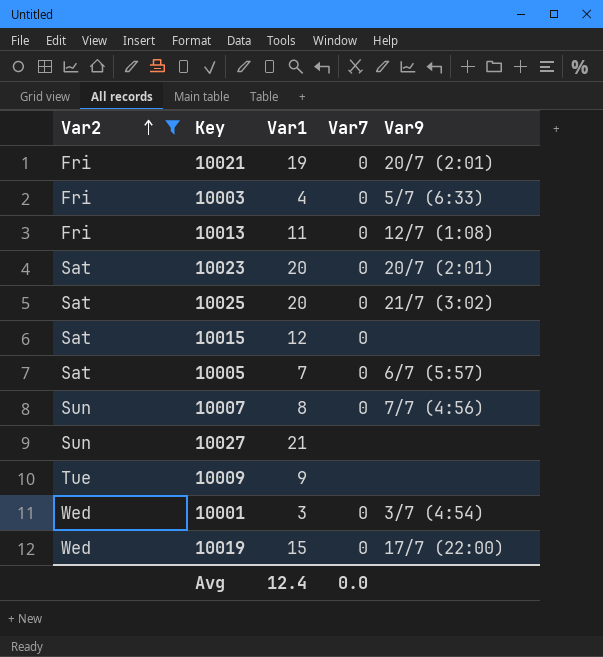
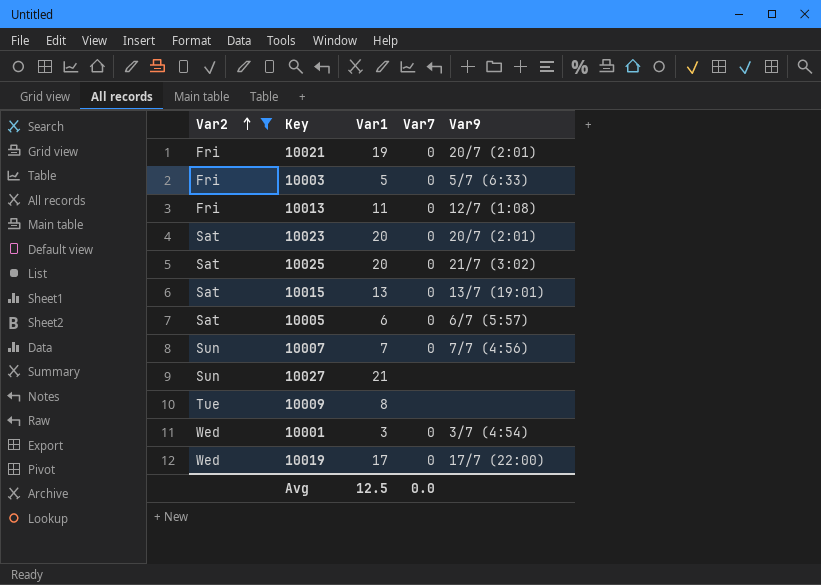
10003 | Var1: 4 -> 5
10015 | Var1: 12 -> 13
10015 | Var9: none -> 13/7 (19:01)
10005 | Var1: 7 -> 6
10007 | Var1: 8 -> 7
10009 | Var1: 9 -> 8
10019 | Var1: 15 -> 17
Avg | Var1: 12.4 -> 12.5

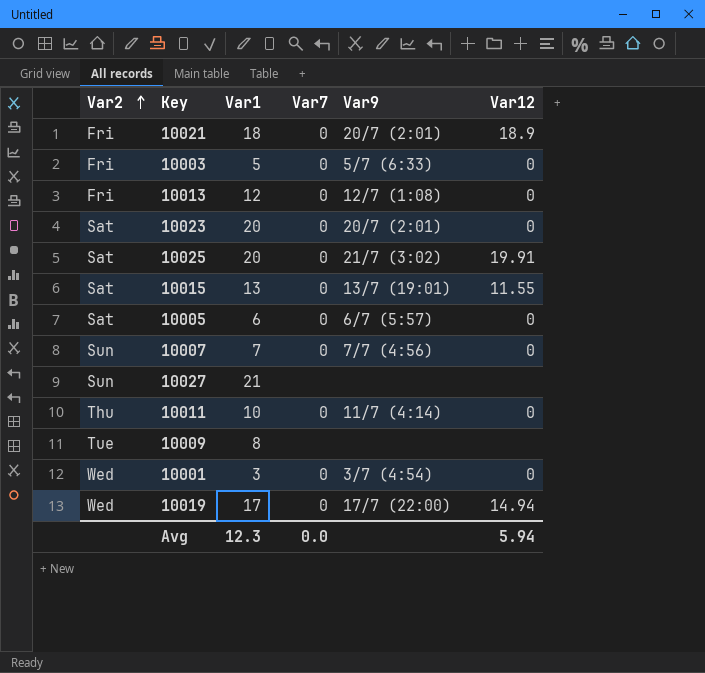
filter: Var2 != Thu -> none
column Var12 | position: none -> 6
10021 | Var1: 19 -> 18
10013 | Var1: 11 -> 12
Avg | Var1: 12.5 -> 12.3

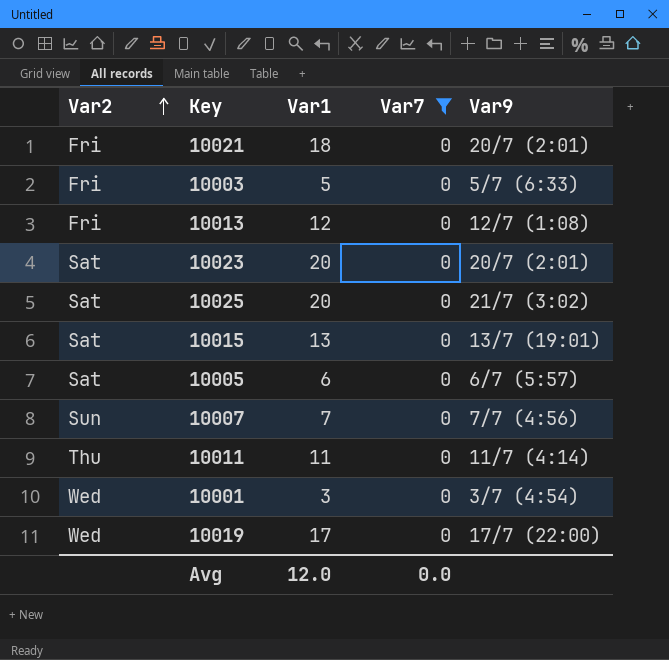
filter: none -> Var7 = 0
column Var12 | position: 6 -> none
10011 | Var1: 10 -> 11
Avg | Var1: 12.3 -> 12.0

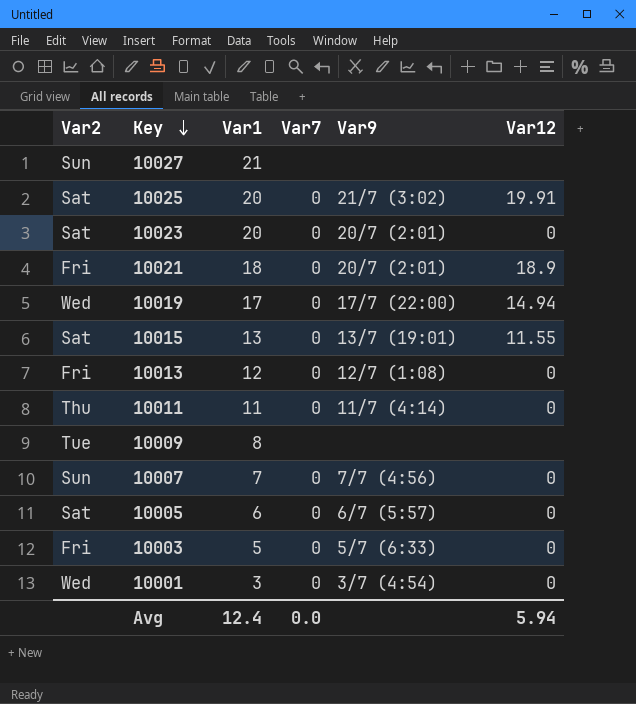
filter: Var7 = 0 -> none
row order: Var2 ascending -> Key descending
column Var12 | position: none -> 6
Avg | Var1: 12.0 -> 12.4

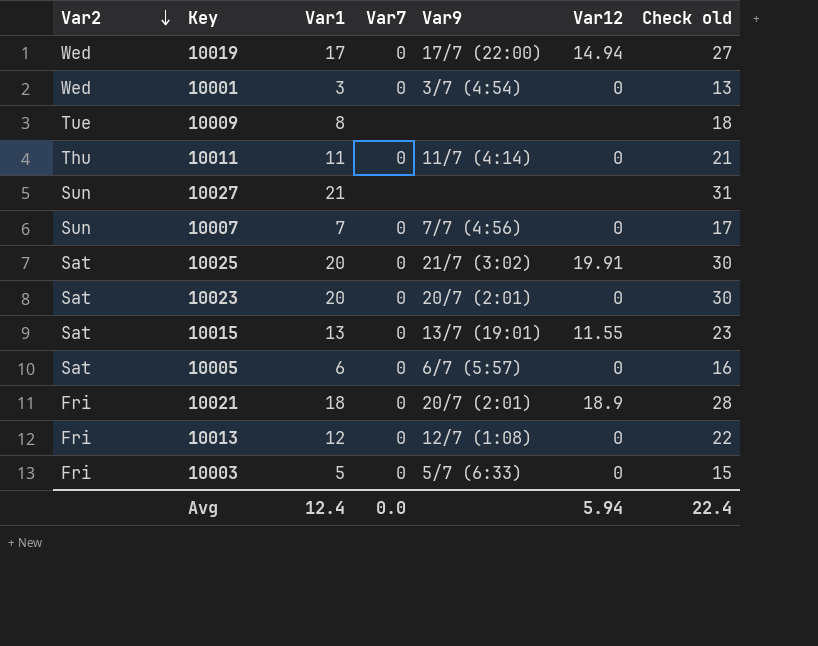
row order: Key descending -> Var2 descending
column Check old | formula: none -> [Var1] + 10

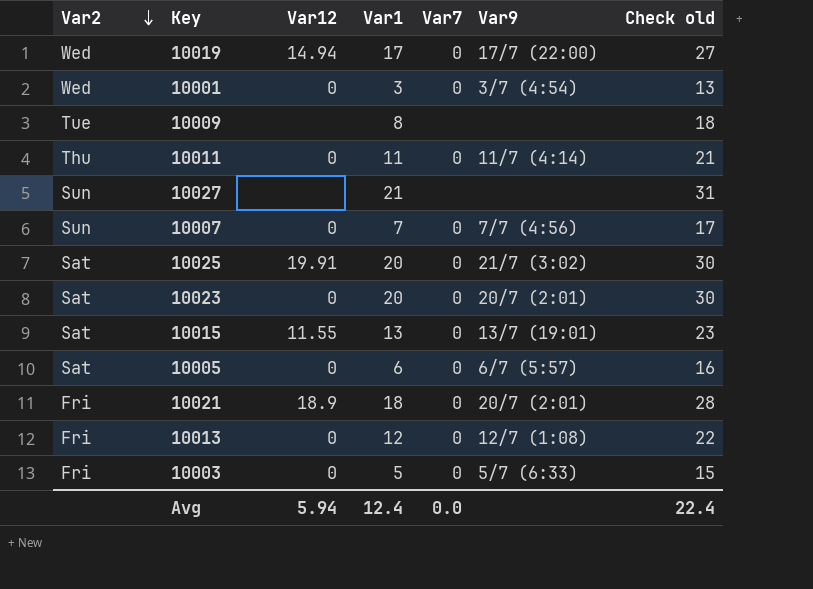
column Var12 | position: 6 -> 3

